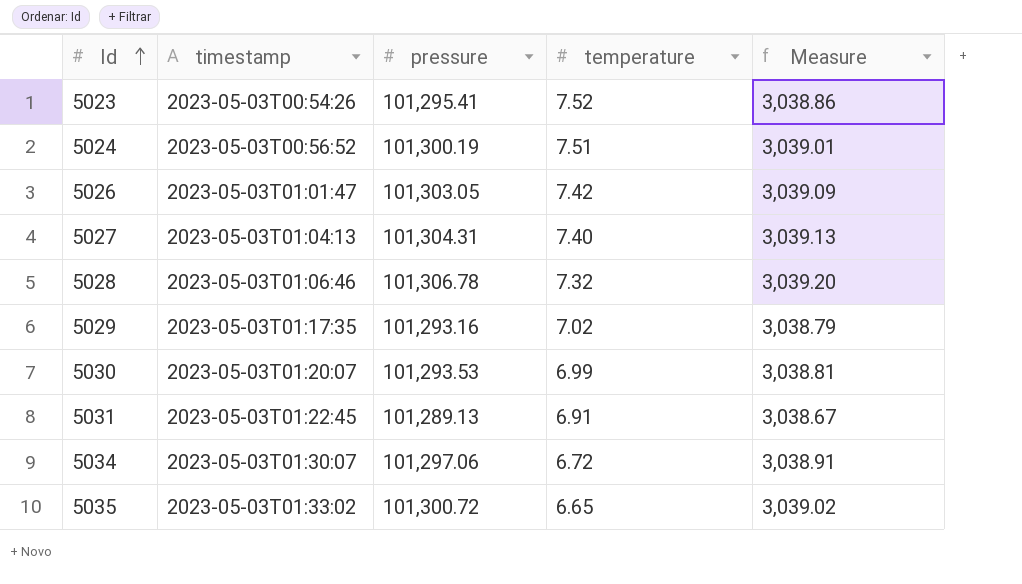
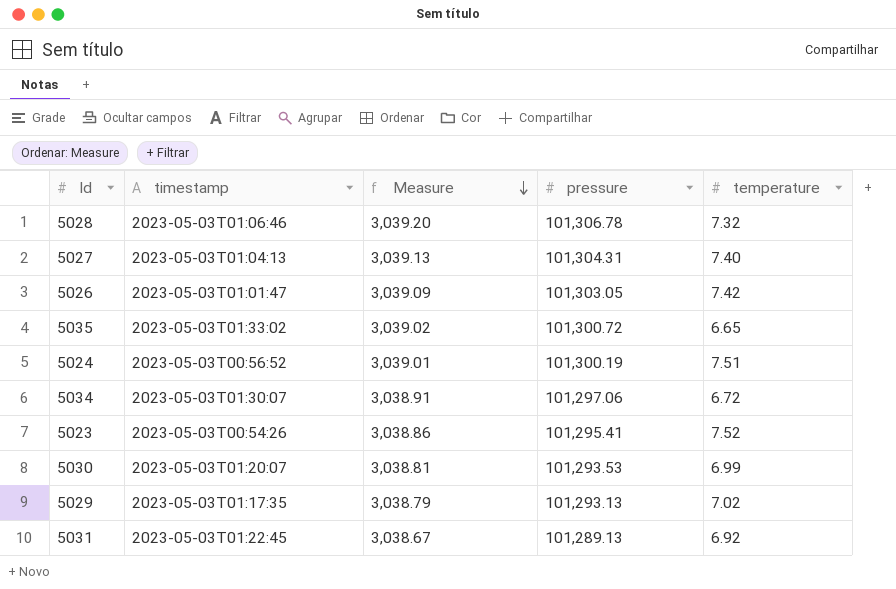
row order: Id ascending -> Measure descending
column Measure | position: 5 -> 3
5029 | pressure: 101,293.16 -> 101,293.13
5031 | temperature: 6.91 -> 6.92

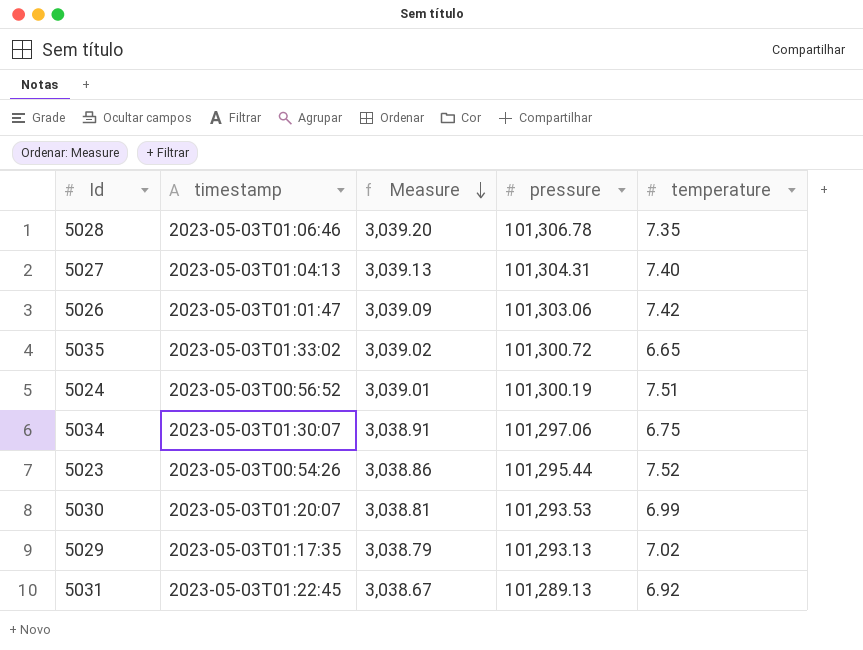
5028 | temperature: 7.32 -> 7.35
5026 | pressure: 101,303.05 -> 101,303.06
5034 | temperature: 6.72 -> 6.75
5023 | pressure: 101,295.41 -> 101,295.44

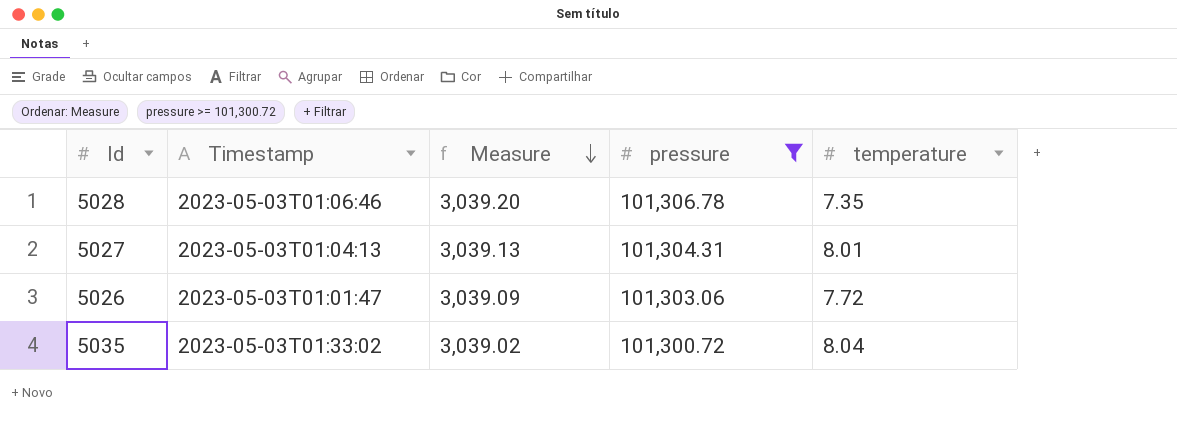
filter: none -> pressure >= 101,300.72
column name: timestamp -> Timestamp
5027 | temperature: 7.40 -> 8.01
5026 | temperature: 7.42 -> 7.72
5035 | temperature: 6.65 -> 8.04

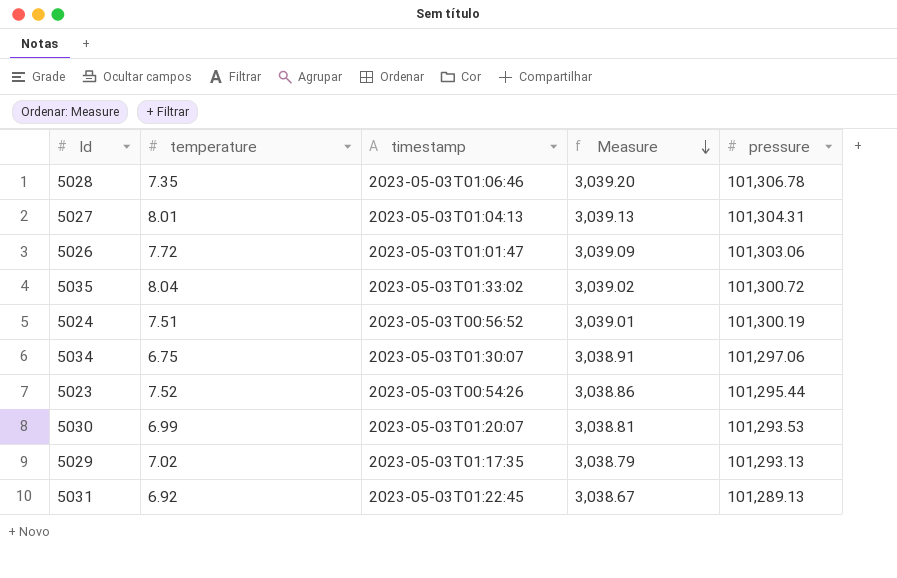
filter: pressure >= 101,300.72 -> none
column temperature | position: 5 -> 2
column name: Timestamp -> timestamp

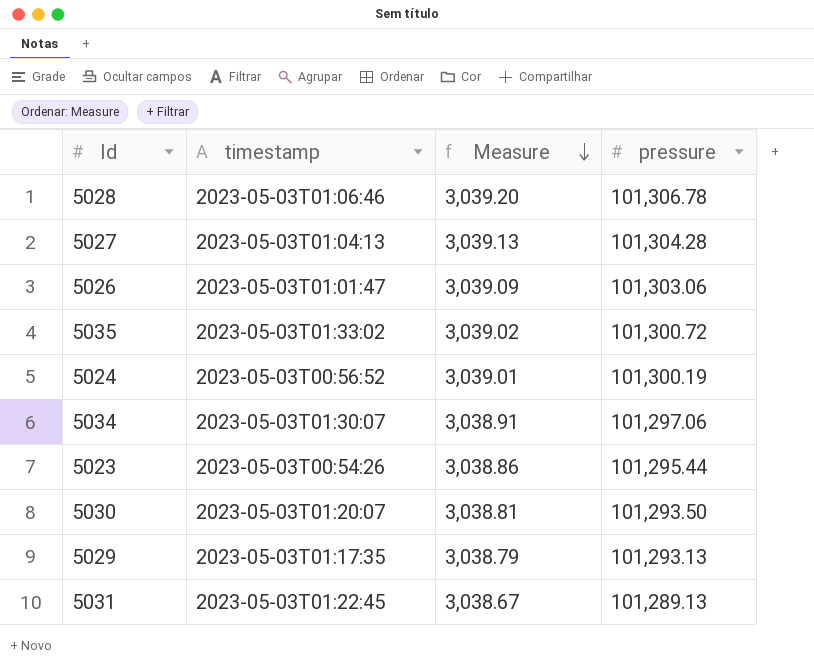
column temperature | position: 2 -> none
5027 | pressure: 101,304.31 -> 101,304.28
5030 | pressure: 101,293.53 -> 101,293.50

